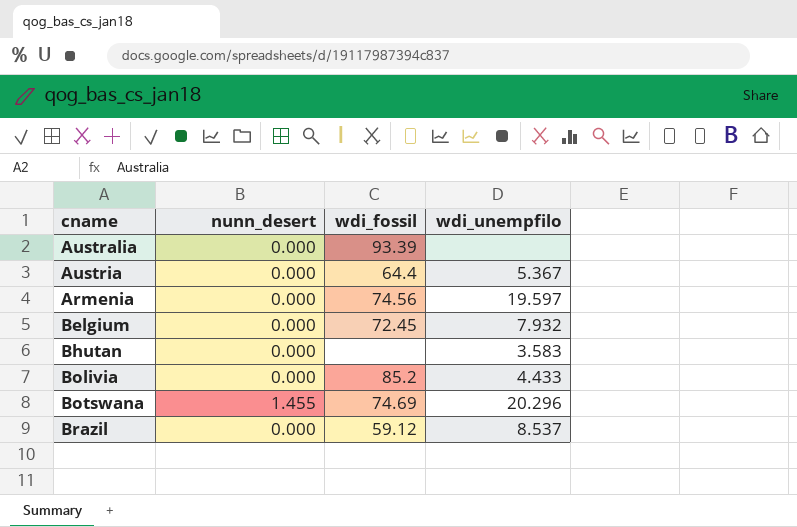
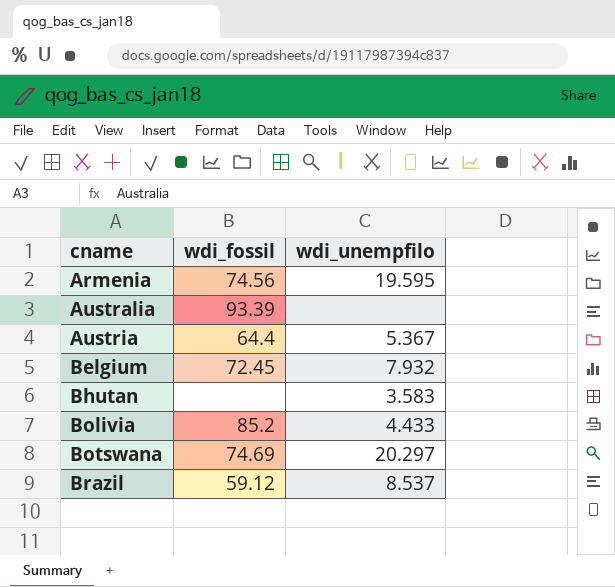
row order: none -> cname ascending
column nunn_desert | position: 2 -> none
Armenia | wdi_unempfilo: 19.597 -> 19.595
Botswana | wdi_unempfilo: 20.296 -> 20.297

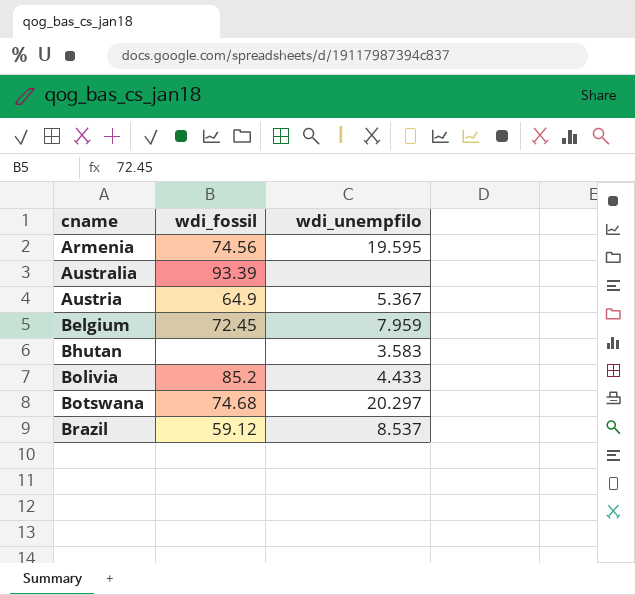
Austria | wdi_fossil: 64.4 -> 64.9
Belgium | wdi_unempfilo: 7.932 -> 7.959
Botswana | wdi_fossil: 74.69 -> 74.68

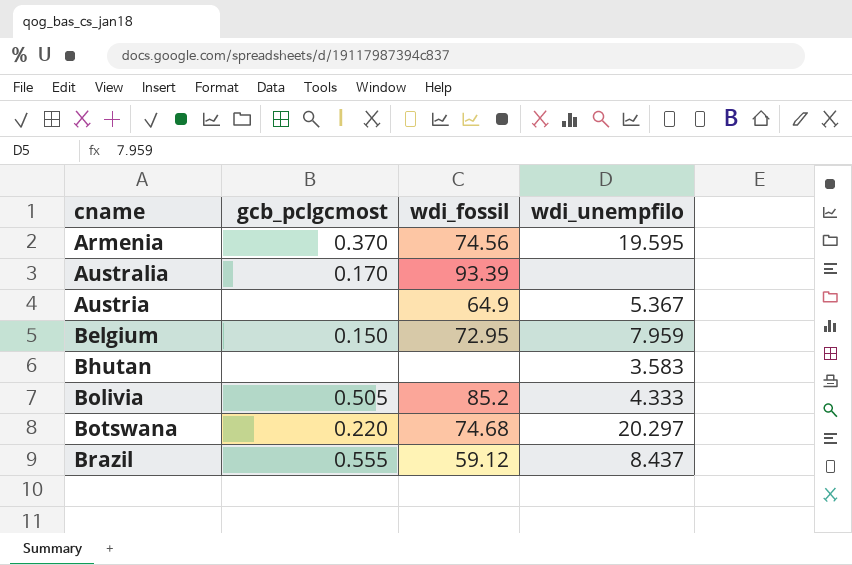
column gcb_pclgcmost | position: none -> 2
Belgium | wdi_fossil: 72.45 -> 72.95
Bolivia | wdi_unempfilo: 4.433 -> 4.333
Brazil | wdi_unempfilo: 8.537 -> 8.437

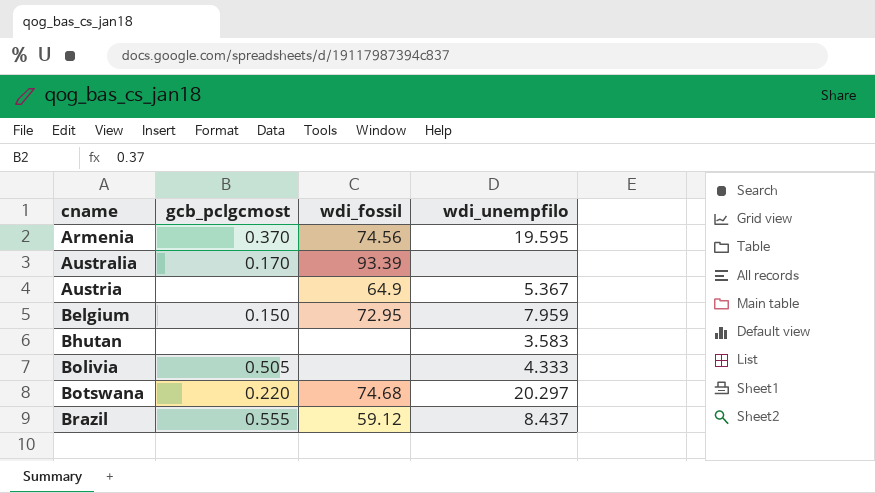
Bolivia | wdi_fossil: 85.2 -> none

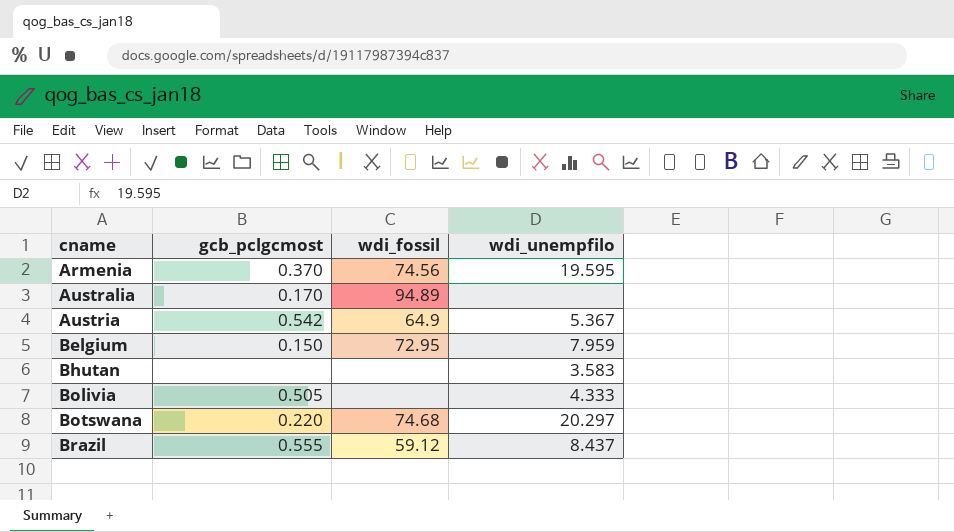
Australia | wdi_fossil: 93.39 -> 94.89
Austria | gcb_pclgcmost: none -> 0.542

